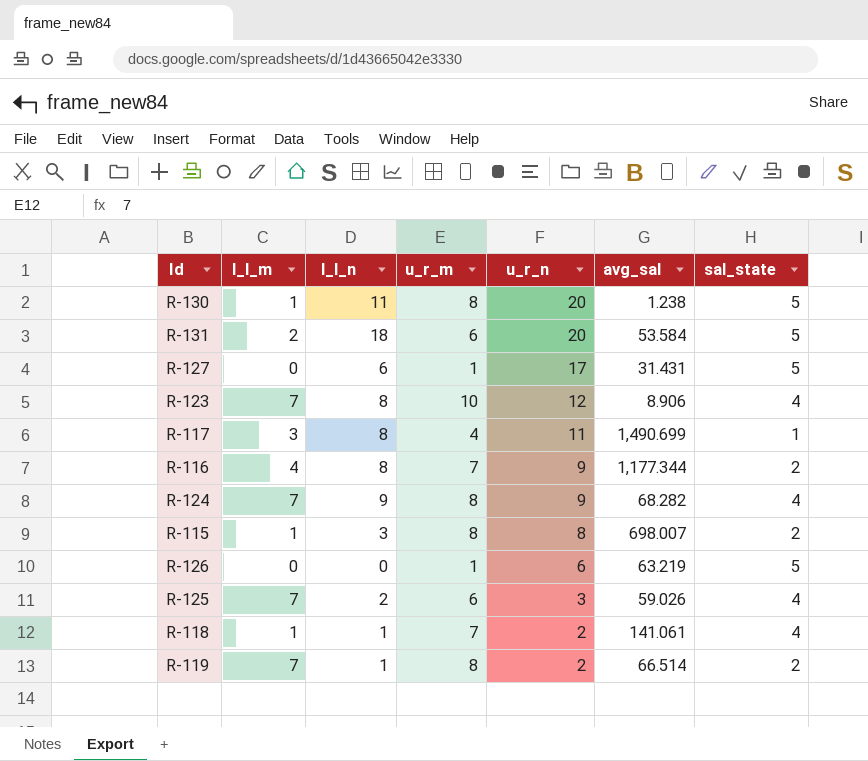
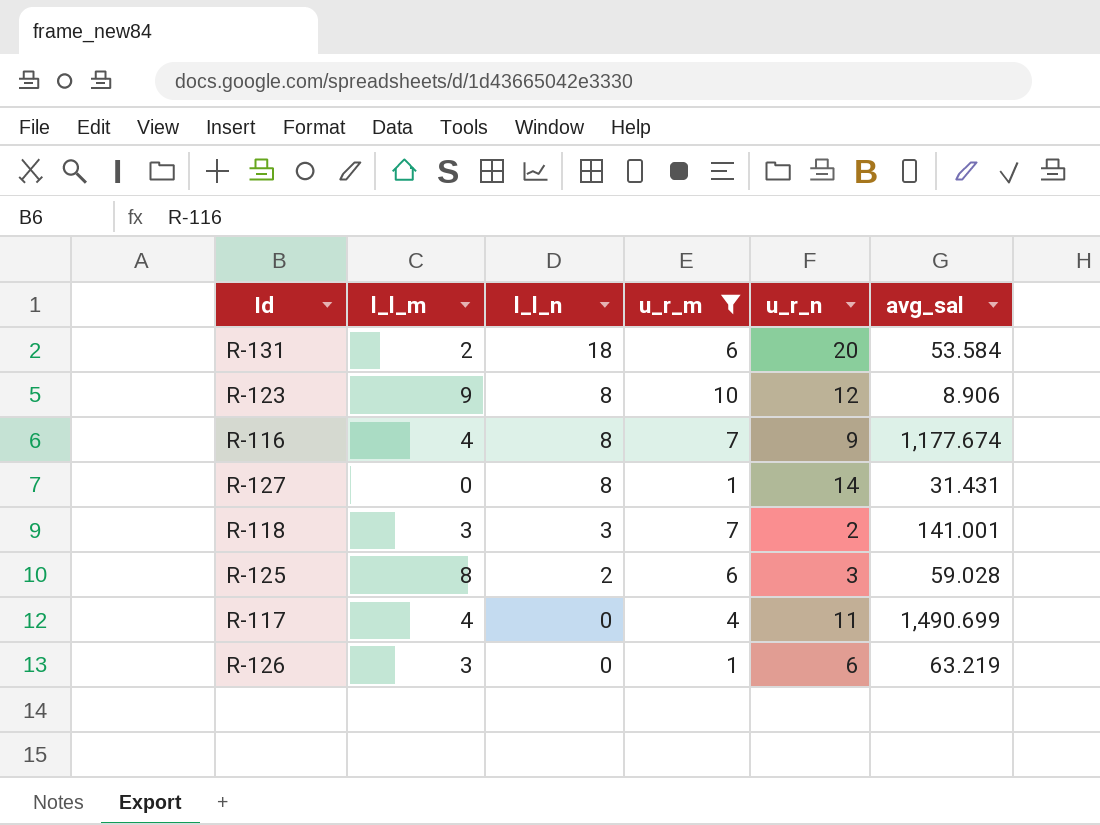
filter: none -> u_r_m != 8
row order: u_r_n descending -> l_l_n descending
column sal_state | position: 7 -> none
R-123 | l_l_m: 7 -> 9
R-116 | avg_sal: 1,177.344 -> 1,177.674
R-127 | l_l_n: 6 -> 8
R-127 | u_r_n: 17 -> 14
R-118 | l_l_m: 1 -> 3
R-118 | l_l_n: 1 -> 3
R-118 | avg_sal: 141.061 -> 141.001
R-125 | l_l_m: 7 -> 8
R-125 | avg_sal: 59.026 -> 59.028
R-117 | l_l_m: 3 -> 4
R-117 | l_l_n: 8 -> 0
R-126 | l_l_m: 0 -> 3

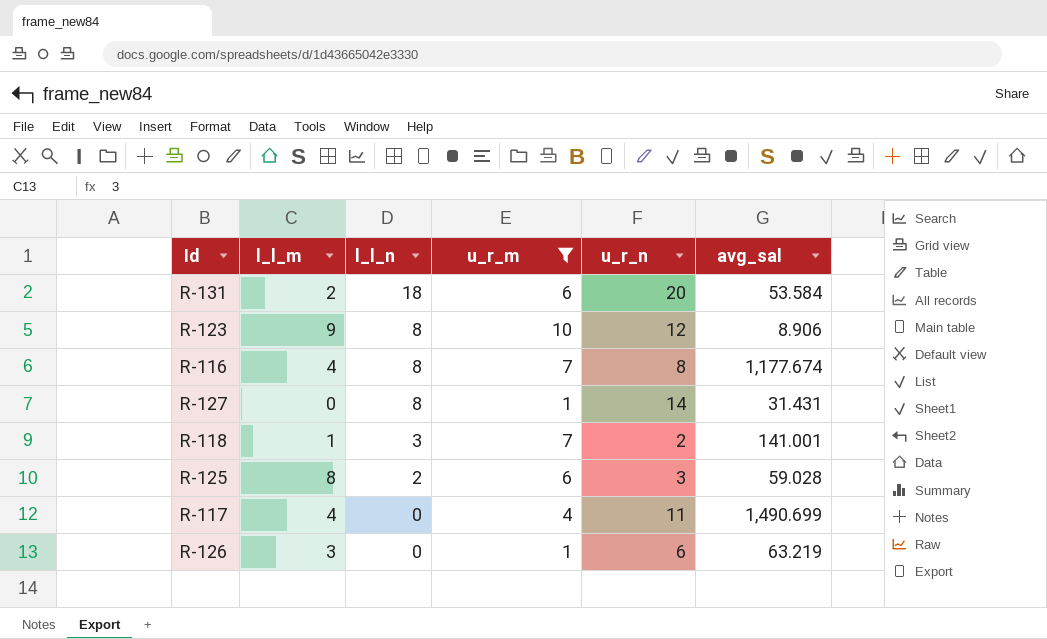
R-116 | u_r_n: 9 -> 8
R-118 | l_l_m: 3 -> 1

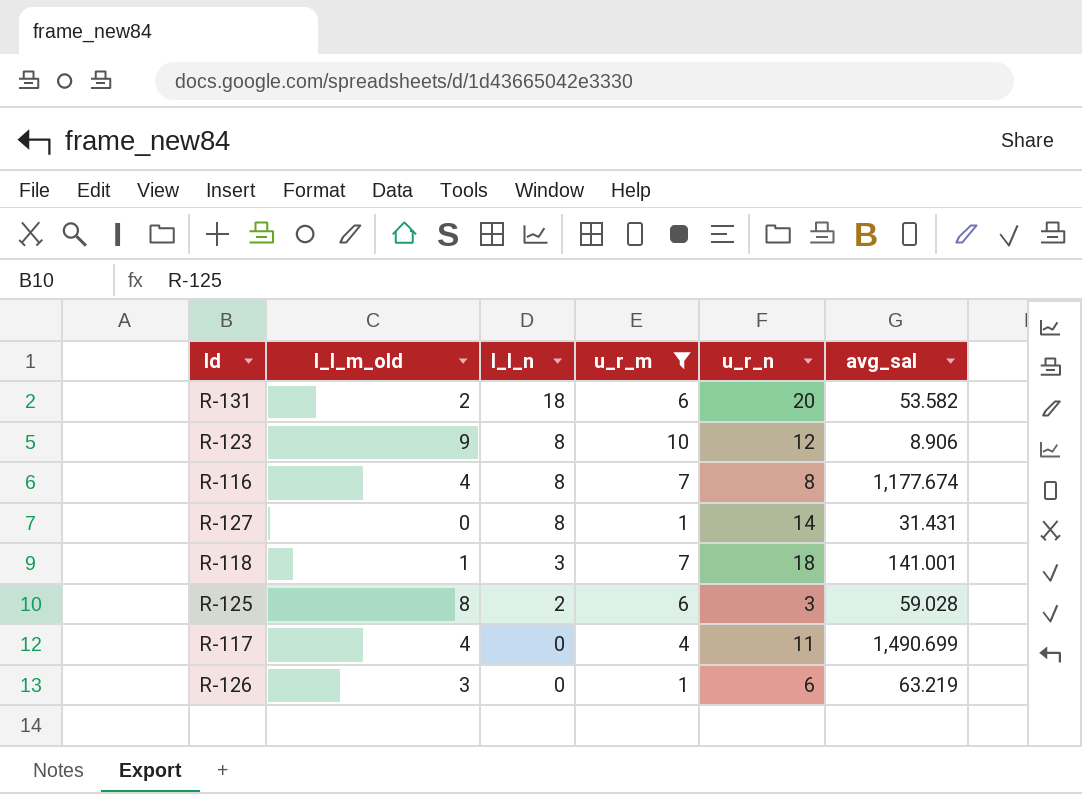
column name: l_l_m -> l_l_m_old
R-131 | avg_sal: 53.584 -> 53.582
R-118 | u_r_n: 2 -> 18

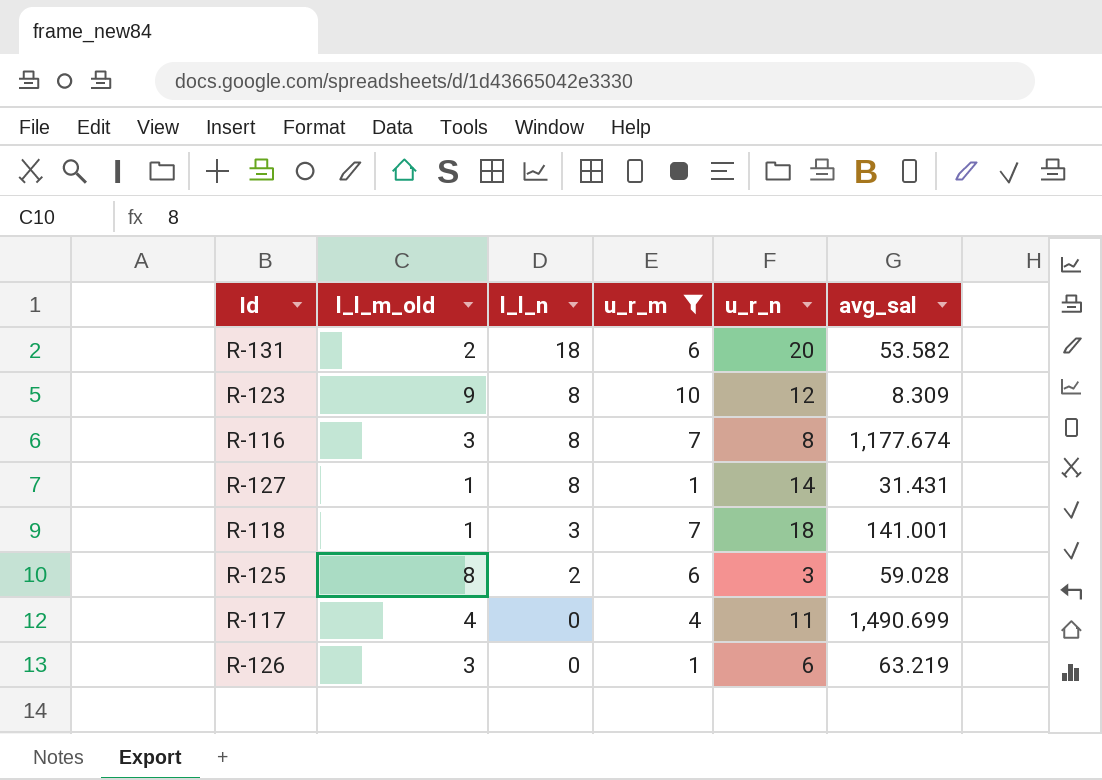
R-123 | avg_sal: 8.906 -> 8.309
R-116 | l_l_m_old: 4 -> 3
R-127 | l_l_m_old: 0 -> 1

